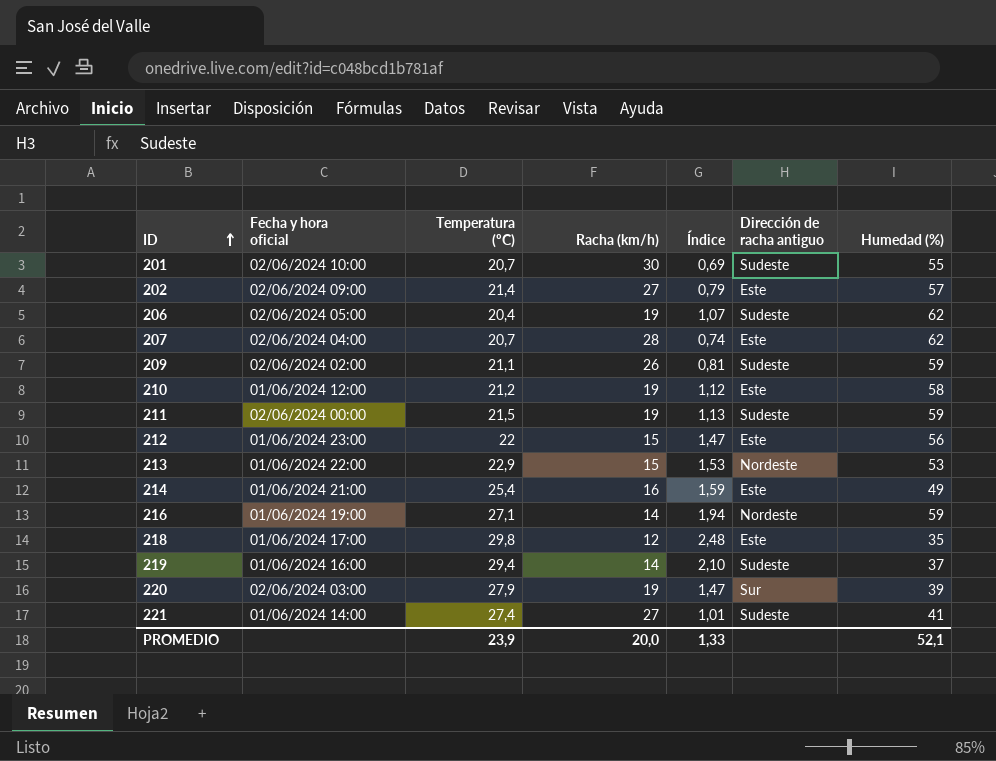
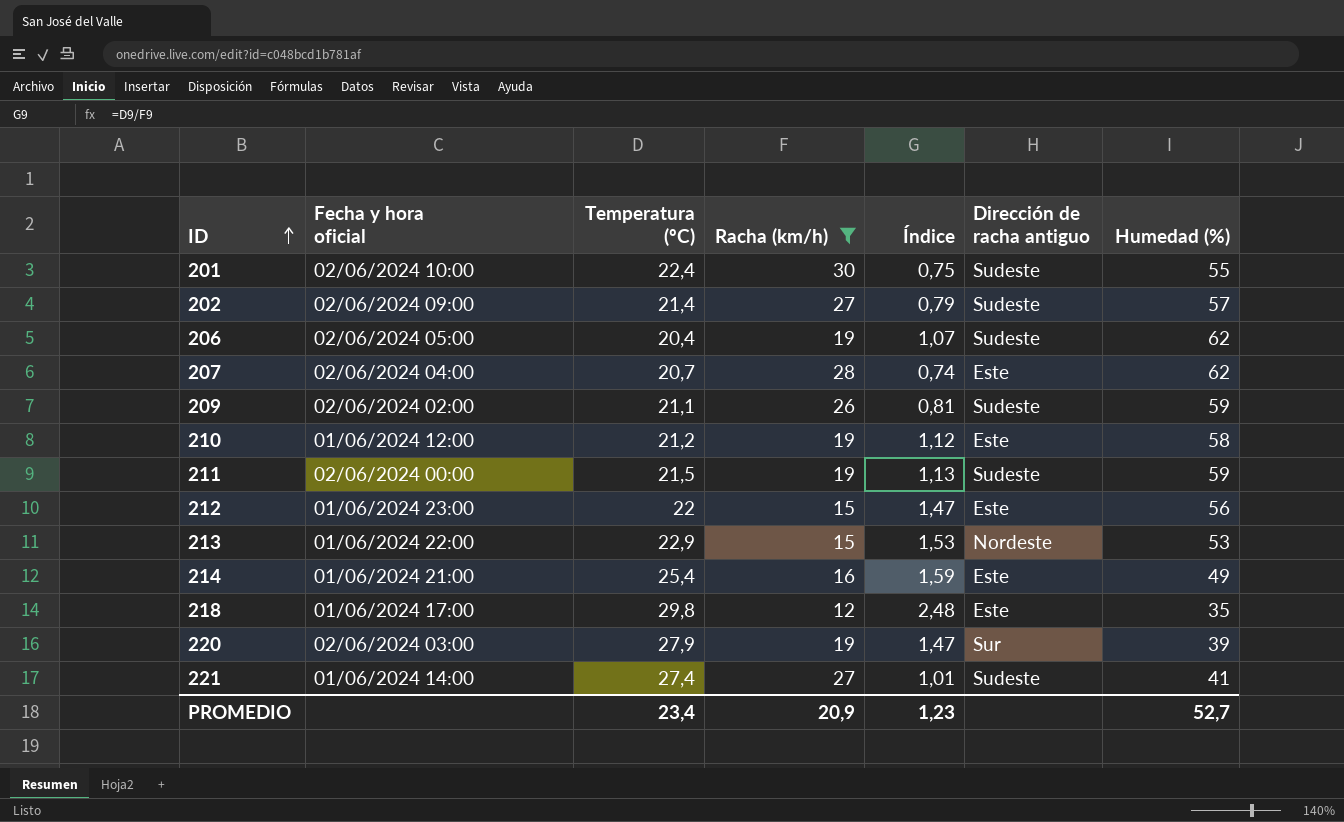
filter: none -> Racha (km/h) != 14
201 | Temperatura (ºC): 20,7 -> 22,4
201 | Índice: 0,69 -> 0,75
202 | Dirección de racha antiguo: Este -> Sudeste
PROMEDIO | Temperatura (ºC): 23,9 -> 23,4
PROMEDIO | Racha (km/h): 20,0 -> 20,9
PROMEDIO | Índice: 1,33 -> 1,23
PROMEDIO | Humedad (%): 52,1 -> 52,7

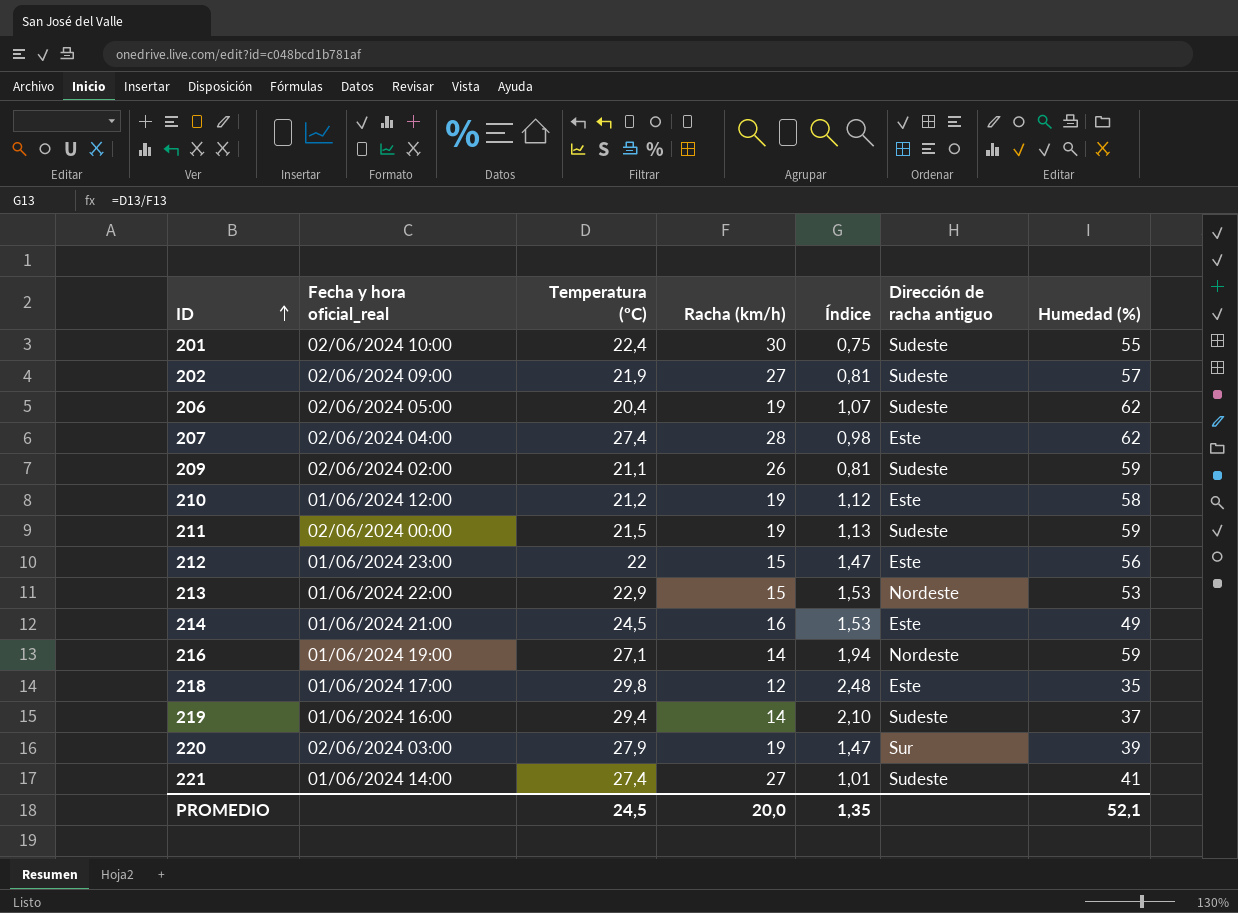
filter: Racha (km/h) != 14 -> none
column name: Fecha y hora oficial -> Fecha y hora oficial_real
202 | Temperatura (ºC): 21,4 -> 21,9
202 | Índice: 0,79 -> 0,81
207 | Temperatura (ºC): 20,7 -> 27,4
207 | Índice: 0,74 -> 0,98
214 | Temperatura (ºC): 25,4 -> 24,5
214 | Índice: 1,59 -> 1,53
PROMEDIO | Temperatura (ºC): 23,4 -> 24,5
PROMEDIO | Racha (km/h): 20,9 -> 20,0
PROMEDIO | Índice: 1,23 -> 1,35
PROMEDIO | Humedad (%): 52,7 -> 52,1

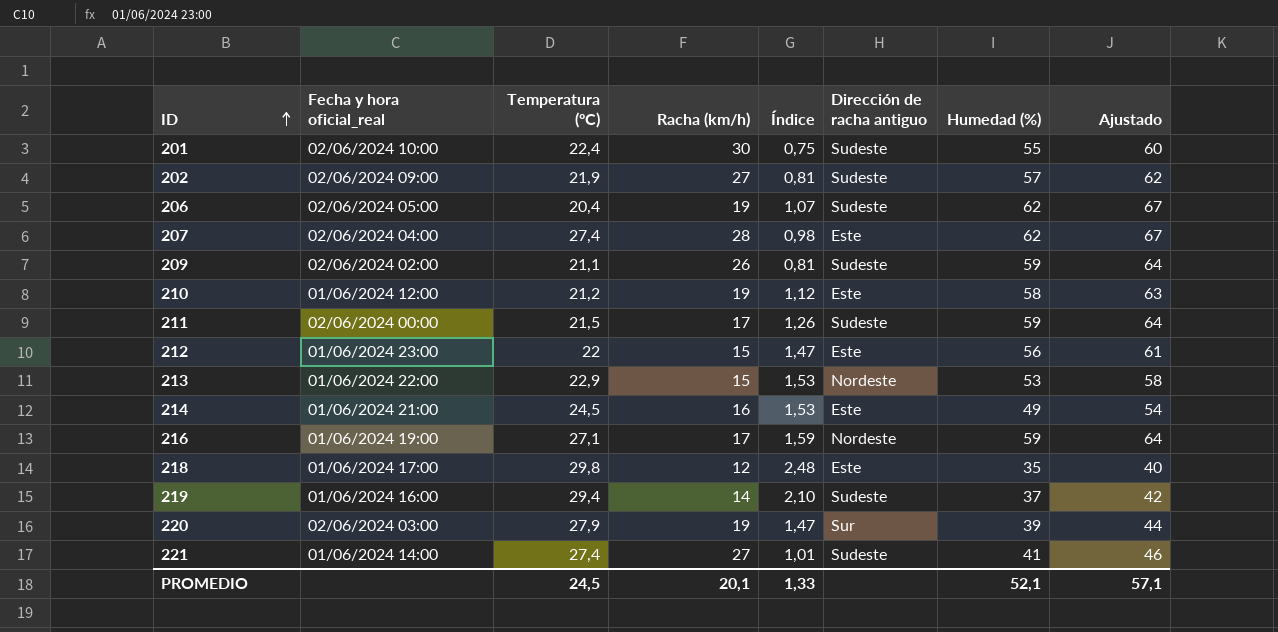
column Ajustado | formula: none -> [Humedad (%)] + 5
211 | Racha (km/h): 19 -> 17
211 | Índice: 1,13 -> 1,26
216 | Racha (km/h): 14 -> 17
216 | Índice: 1,94 -> 1,59
PROMEDIO | Racha (km/h): 20,0 -> 20,1
PROMEDIO | Índice: 1,35 -> 1,33

